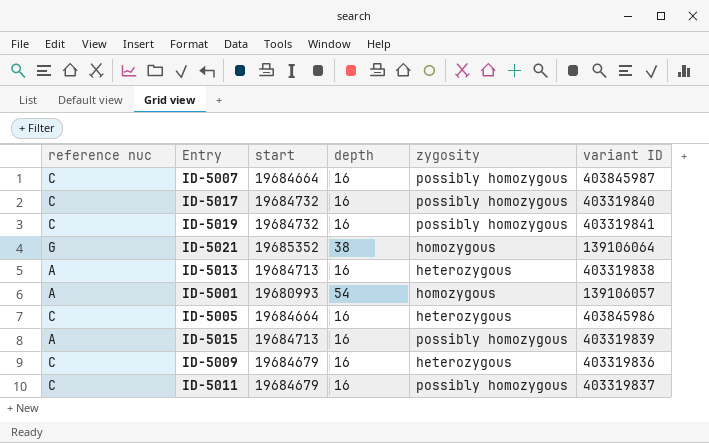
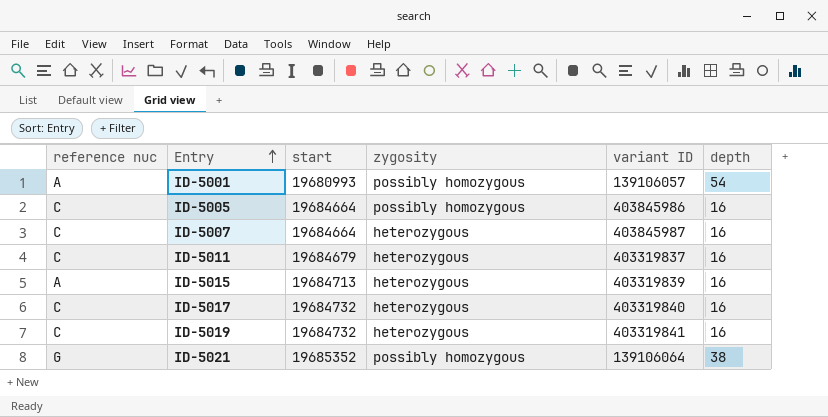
row order: none -> Entry ascending
column depth | position: 4 -> 6
row ID-5013: A | 19684713 | 16 | heterozygous | 403319838 -> none
row ID-5009: C | 19684679 | 16 | heterozygous | 403319836 -> none
ID-5001 | zygosity: homozygous -> possibly homozygous
ID-5005 | zygosity: heterozygous -> possibly homozygous
ID-5007 | zygosity: possibly homozygous -> heterozygous
ID-5011 | zygosity: possibly homozygous -> heterozygous
ID-5015 | zygosity: possibly homozygous -> heterozygous
ID-5017 | zygosity: possibly homozygous -> heterozygous
ID-5019 | zygosity: possibly homozygous -> heterozygous
ID-5021 | zygosity: homozygous -> possibly homozygous

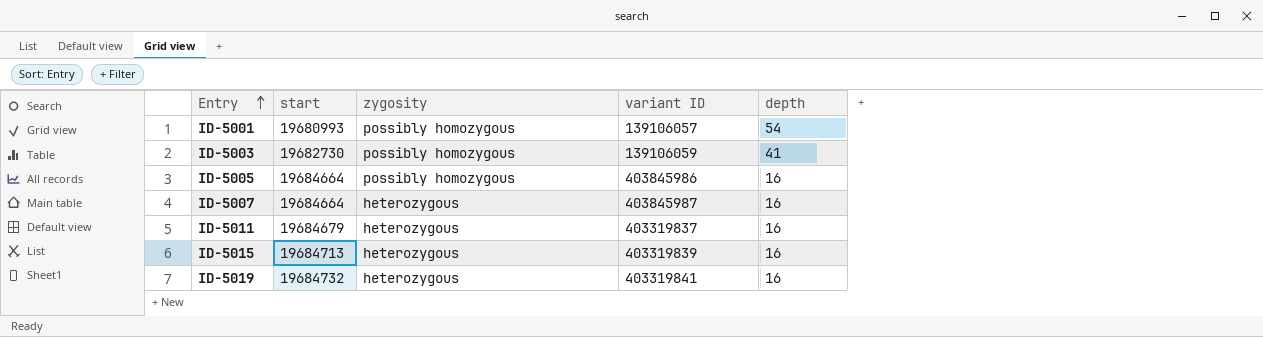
column reference nuc | position: 1 -> none
row ID-5017: C | 19684732 | heterozygous | 403319840 | 16 -> none
row ID-5021: G | 19685352 | possibly homozygous | 139106064 | 38 -> none
row ID-5003: none -> 19682730 | possibly homozygous | 139106059 | 41

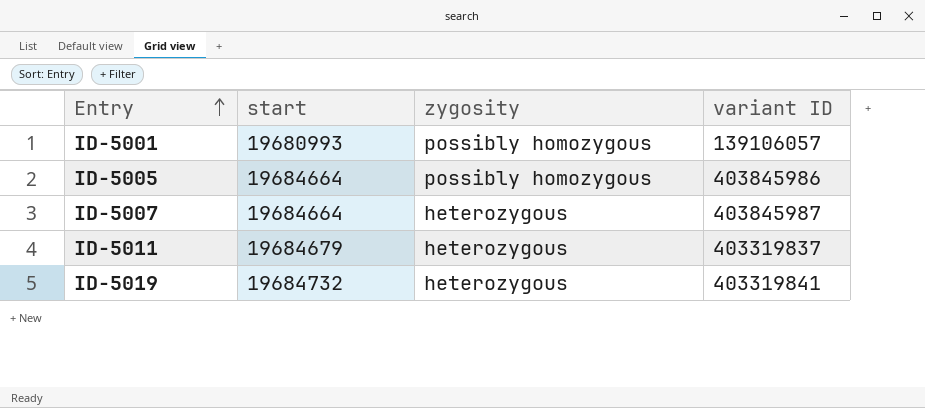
column depth | position: 5 -> none
row ID-5003: 19682730 | possibly homozygous | 139106059 | 41 -> none
row ID-5015: 19684713 | heterozygous | 403319839 | 16 -> none

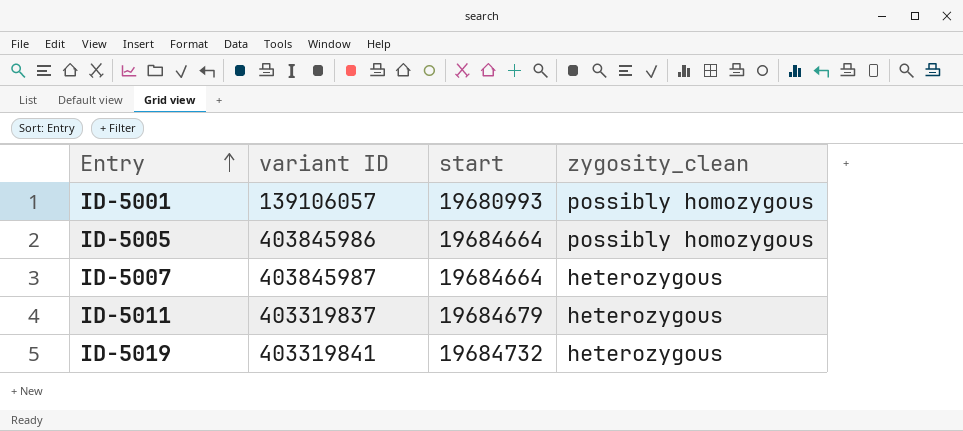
column variant ID | position: 4 -> 2
column name: zygosity -> zygosity_clean

